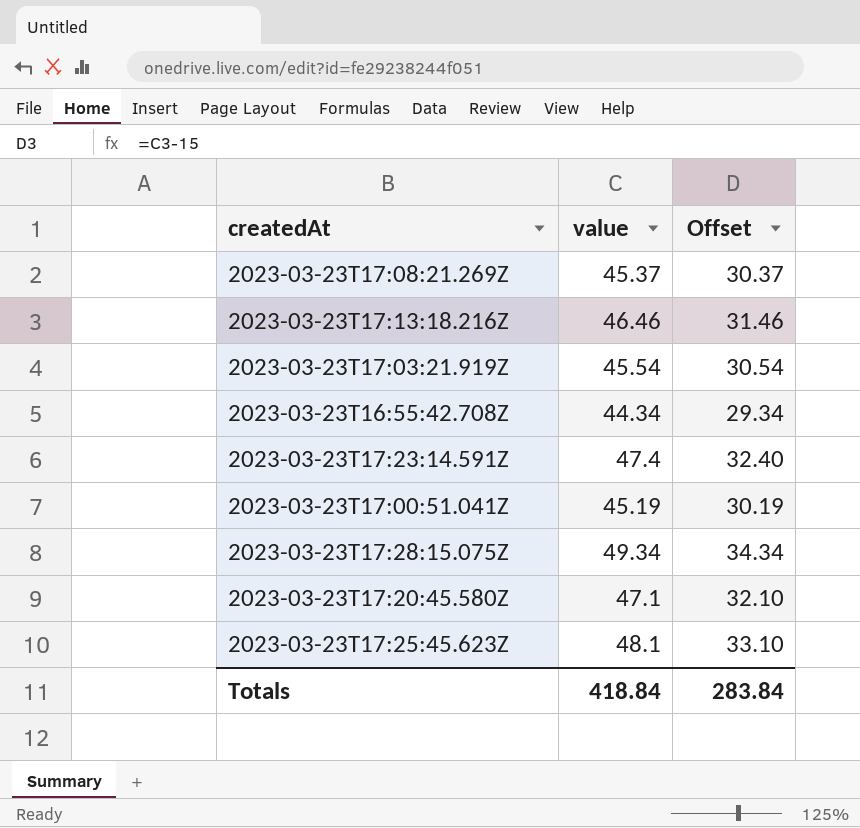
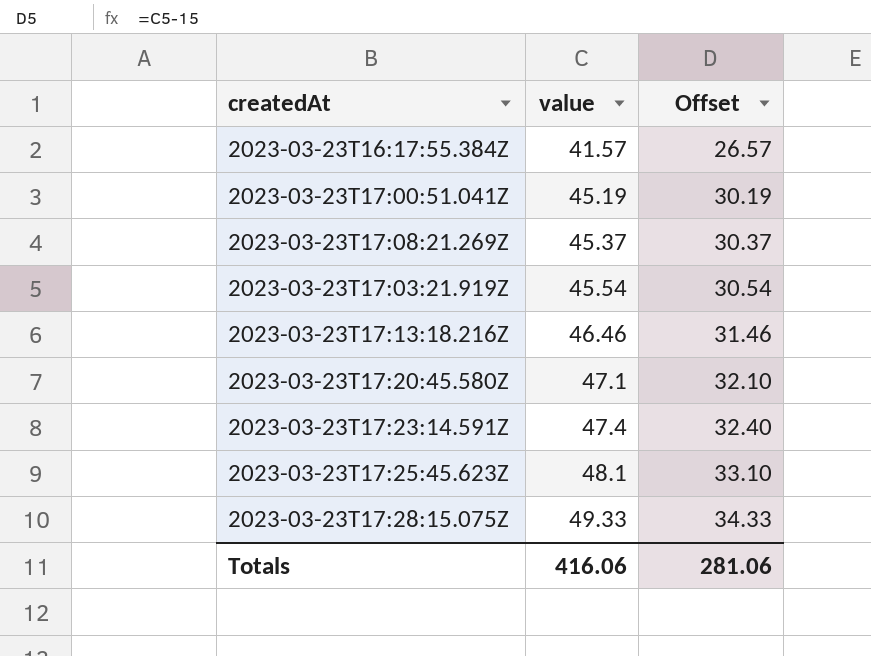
row order: none -> value ascending
row 2023-03-23T16:55:42.708Z: 44.34 | 29.34 -> none
row 2023-03-23T16:17:55.384Z: none -> 41.57 | 26.57
2023-03-23T17:28:15.075Z | value: 49.34 -> 49.33
2023-03-23T17:28:15.075Z | Offset: 34.34 -> 34.33
Totals | value: 418.84 -> 416.06
Totals | Offset: 283.84 -> 281.06

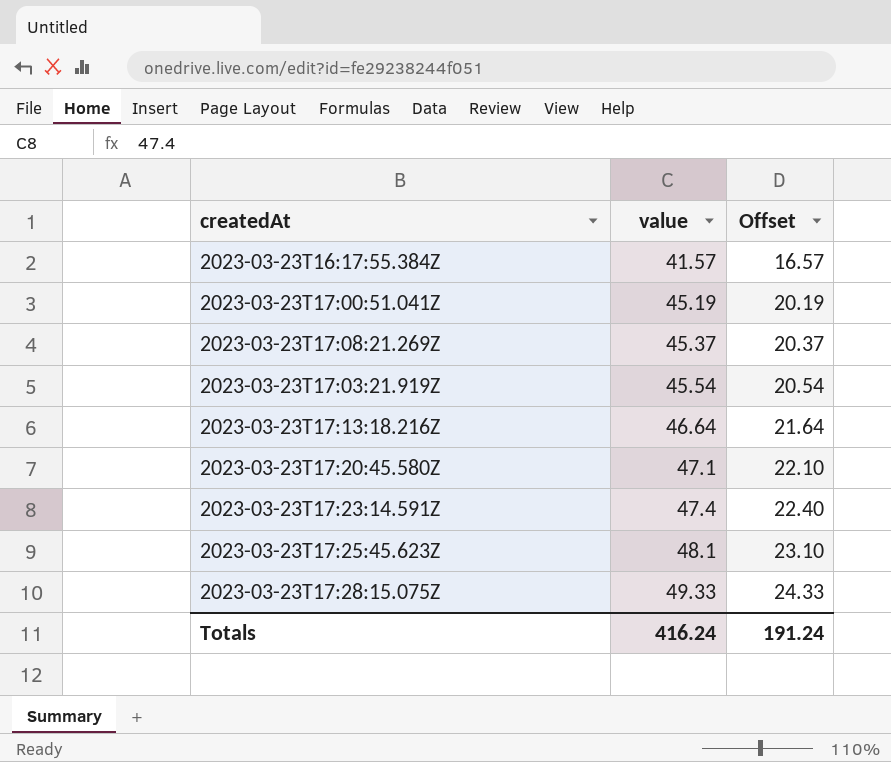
column Offset | formula: [value] - 15 -> [value] - 25
2023-03-23T17:13:18.216Z | value: 46.46 -> 46.64
Totals | value: 416.06 -> 416.24
Totals | Offset: 281.06 -> 191.24

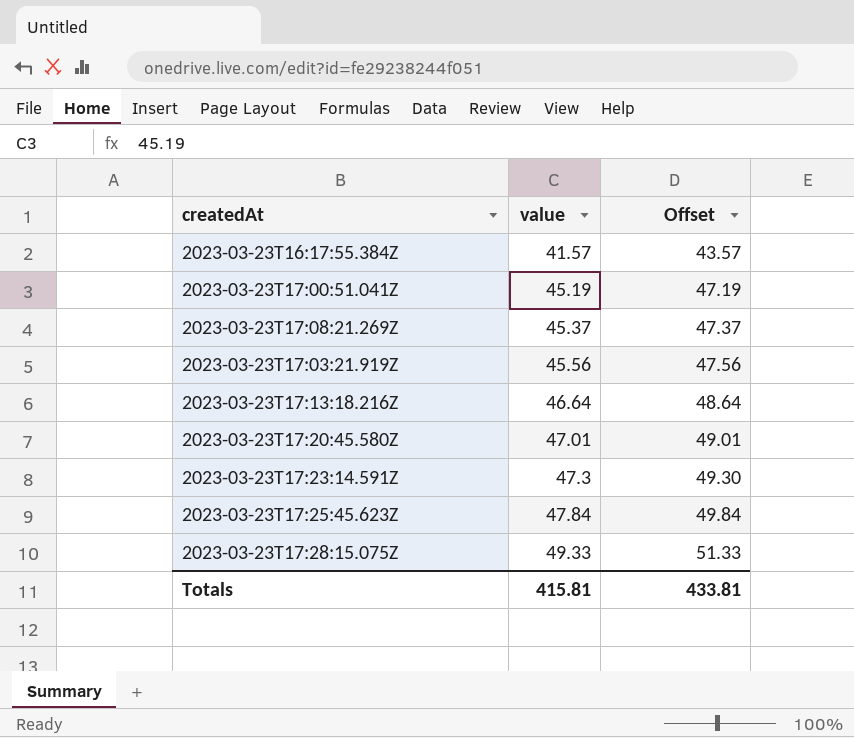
column Offset | formula: [value] - 25 -> [value] + 2
2023-03-23T17:03:21.919Z | value: 45.54 -> 45.56
2023-03-23T17:20:45.580Z | value: 47.1 -> 47.01
2023-03-23T17:23:14.591Z | value: 47.4 -> 47.3
2023-03-23T17:25:45.623Z | value: 48.1 -> 47.84
Totals | value: 416.24 -> 415.81
Totals | Offset: 191.24 -> 433.81

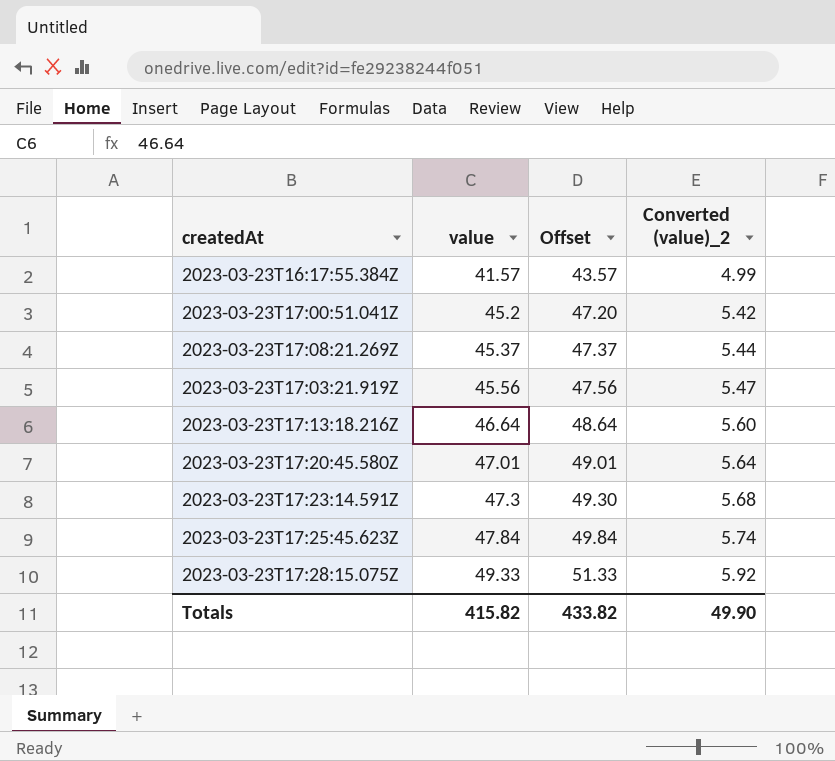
column Converted (value)_2 | formula: none -> [value] * 0.12
2023-03-23T17:00:51.041Z | value: 45.19 -> 45.2
2023-03-23T17:00:51.041Z | Offset: 47.19 -> 47.20
Totals | value: 415.81 -> 415.82
Totals | Offset: 433.81 -> 433.82

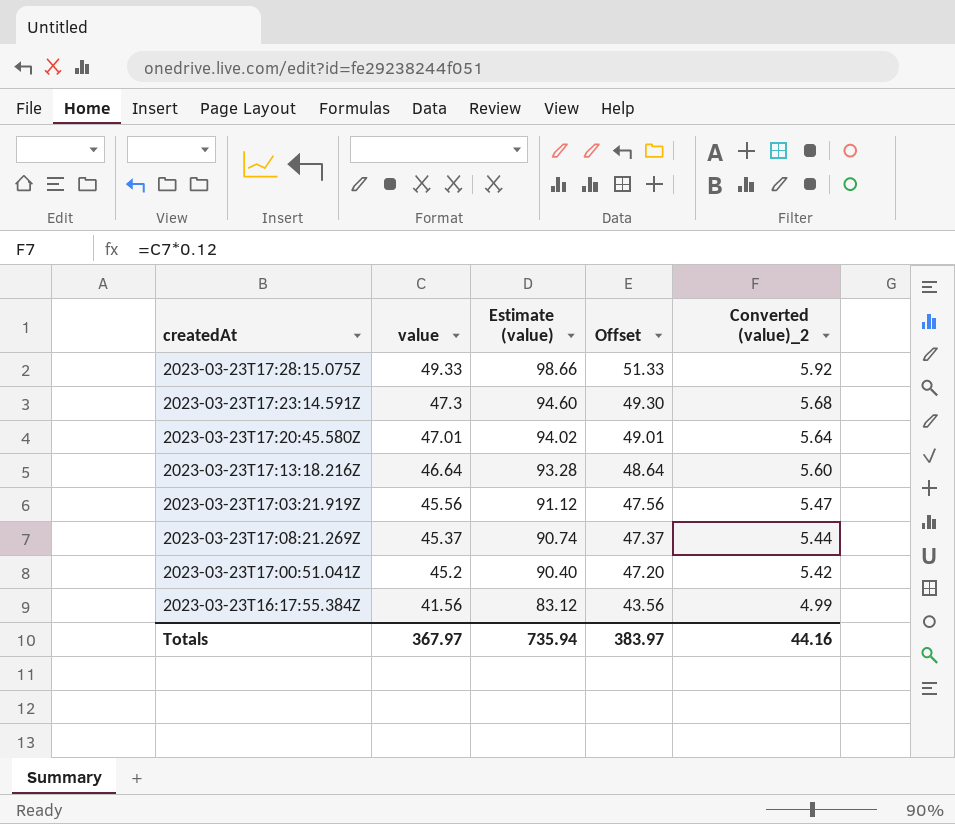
row order: value ascending -> value descending
column Estimate (value) | formula: none -> [value] * 2
row 2023-03-23T17:25:45.623Z: 47.84 | 49.84 | 5.74 -> none
2023-03-23T16:17:55.384Z | value: 41.57 -> 41.56
2023-03-23T16:17:55.384Z | Offset: 43.57 -> 43.56
Totals | value: 415.82 -> 367.97
Totals | Offset: 433.82 -> 383.97
Totals | Converted (value)_2: 49.90 -> 44.16

